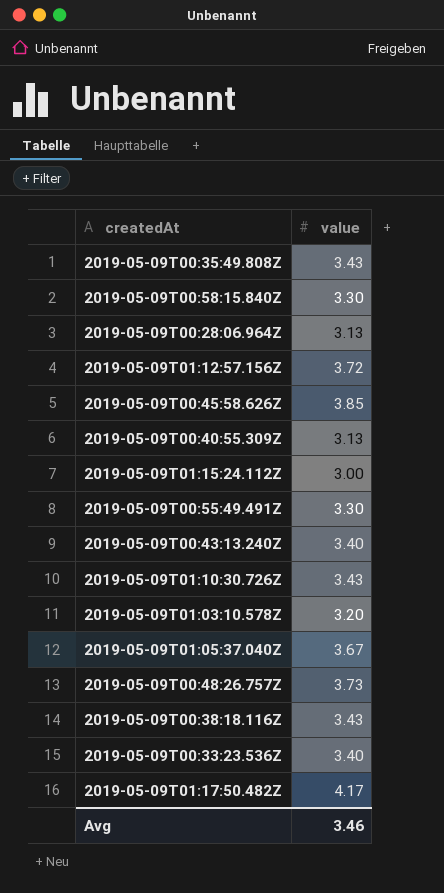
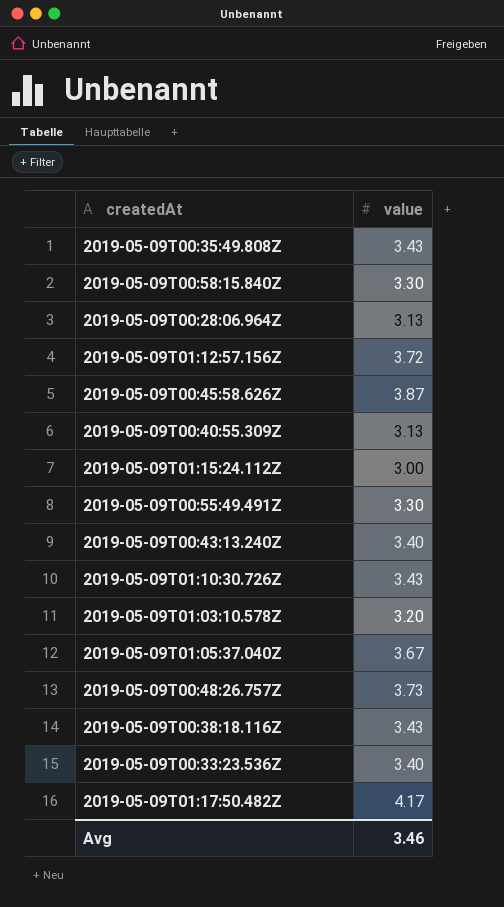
2019-05-09T00:45:58.626Z | value: 3.85 -> 3.87

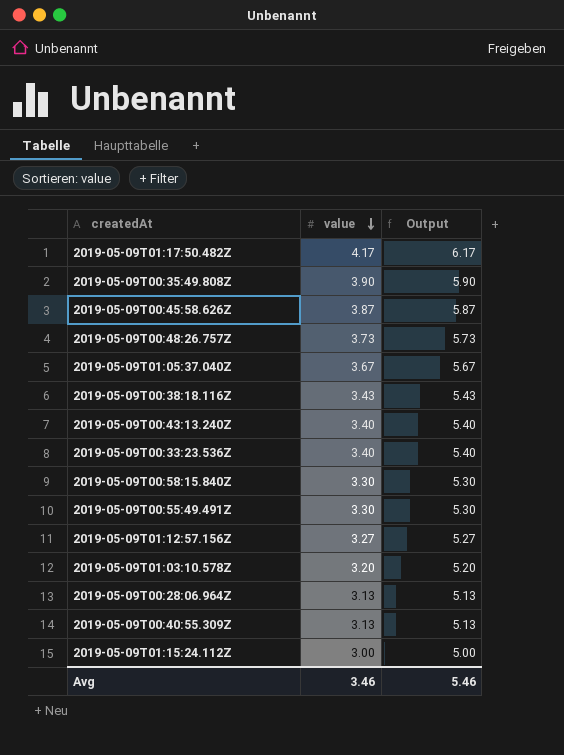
row order: none -> value descending
column Output | formula: none -> [value] + 2
row 2019-05-09T01:10:30.726Z: 3.43 -> none
2019-05-09T00:35:49.808Z | value: 3.43 -> 3.90
2019-05-09T01:12:57.156Z | value: 3.72 -> 3.27

